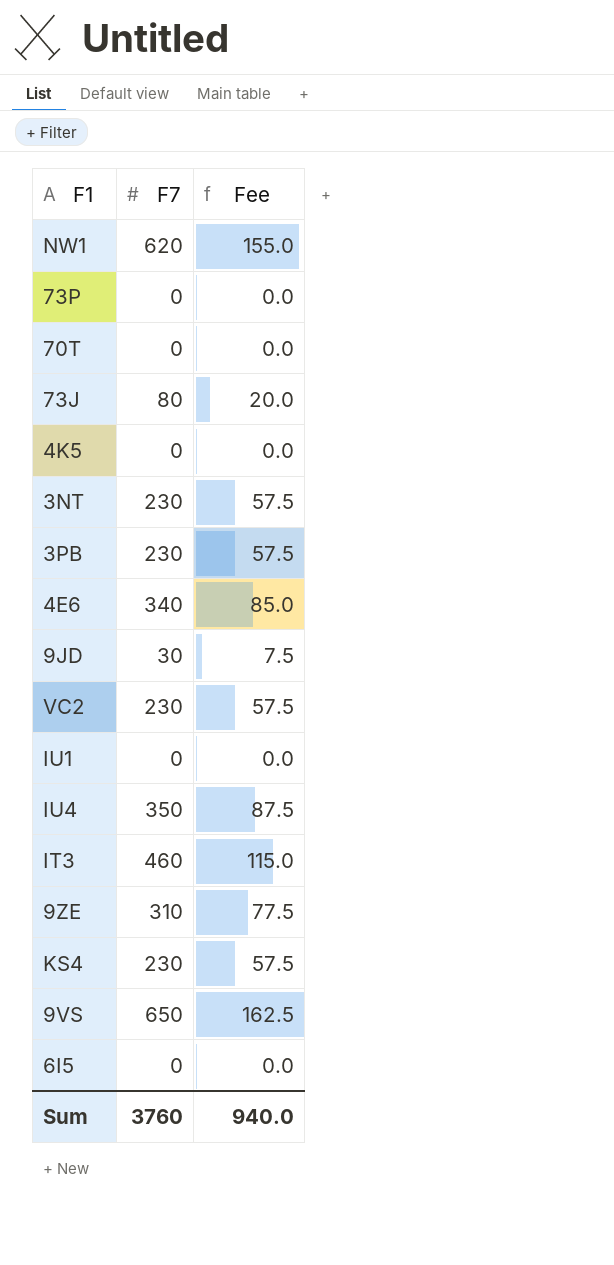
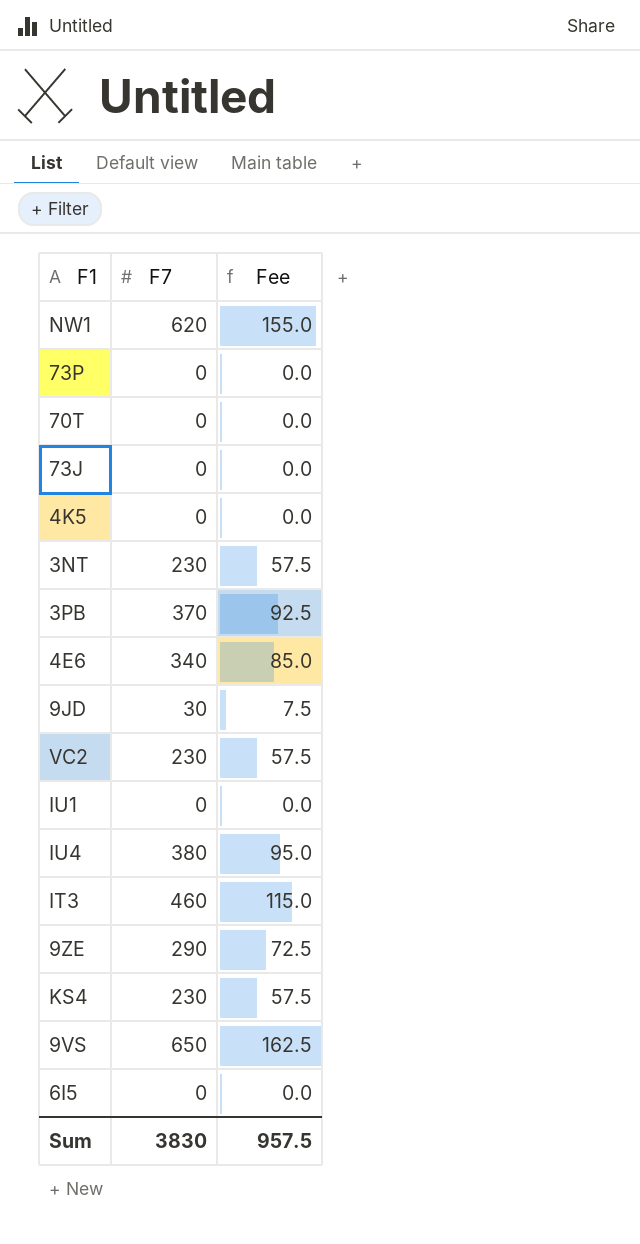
73J | F7: 80 -> 0
73J | Fee: 20.0 -> 0.0
3PB | F7: 230 -> 370
3PB | Fee: 57.5 -> 92.5
IU4 | F7: 350 -> 380
IU4 | Fee: 87.5 -> 95.0
9ZE | F7: 310 -> 290
9ZE | Fee: 77.5 -> 72.5
Sum | F7: 3760 -> 3830
Sum | Fee: 940.0 -> 957.5

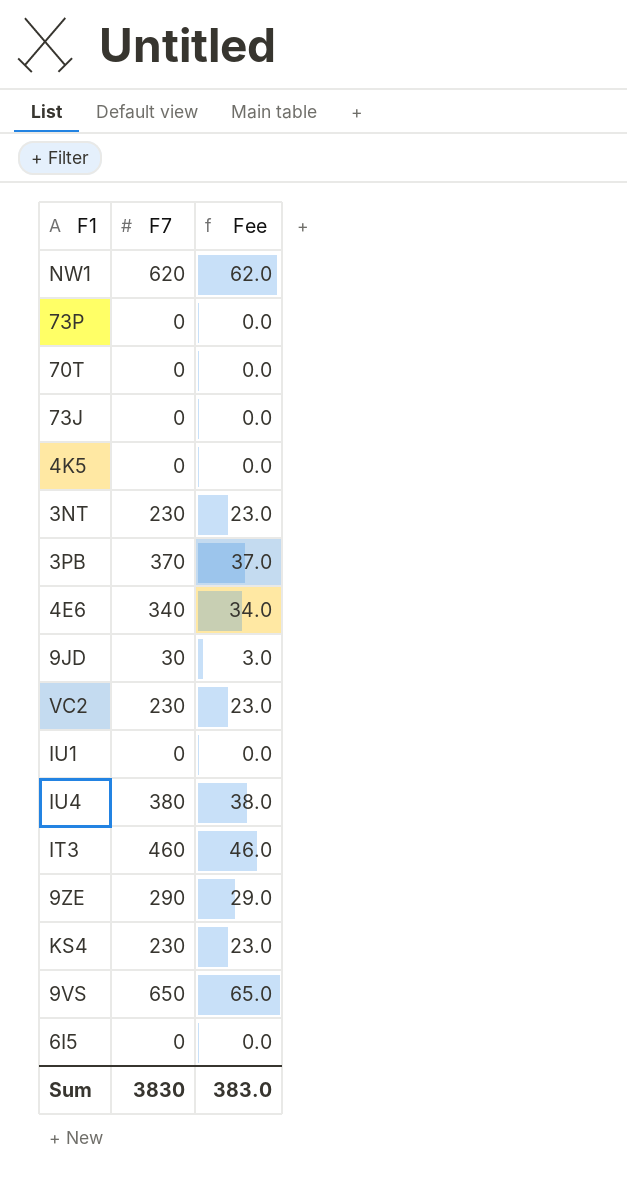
column Fee | formula: [F7] * 0.25 -> [F7] * 0.1
Sum | Fee: 957.5 -> 383.0

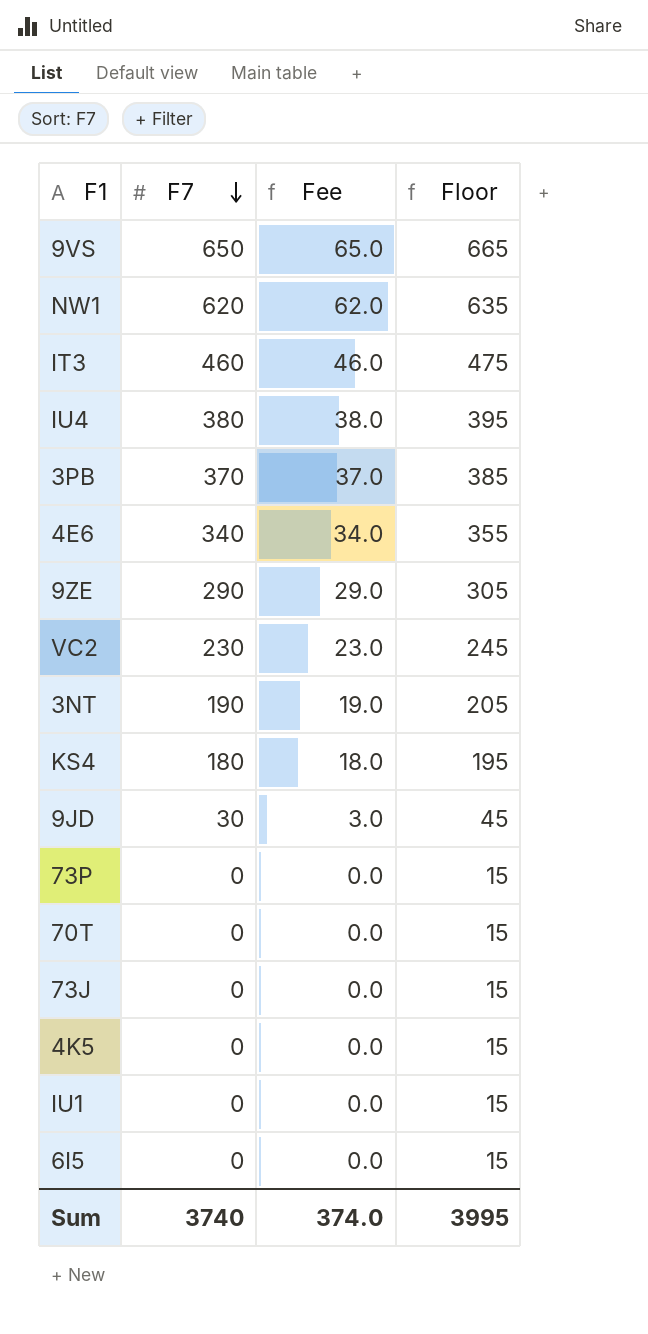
row order: none -> F7 descending
column Floor | formula: none -> [F7] + 15
3NT | F7: 230 -> 190
3NT | Fee: 23.0 -> 19.0
KS4 | F7: 230 -> 180
KS4 | Fee: 23.0 -> 18.0
Sum | F7: 3830 -> 3740
Sum | Fee: 383.0 -> 374.0

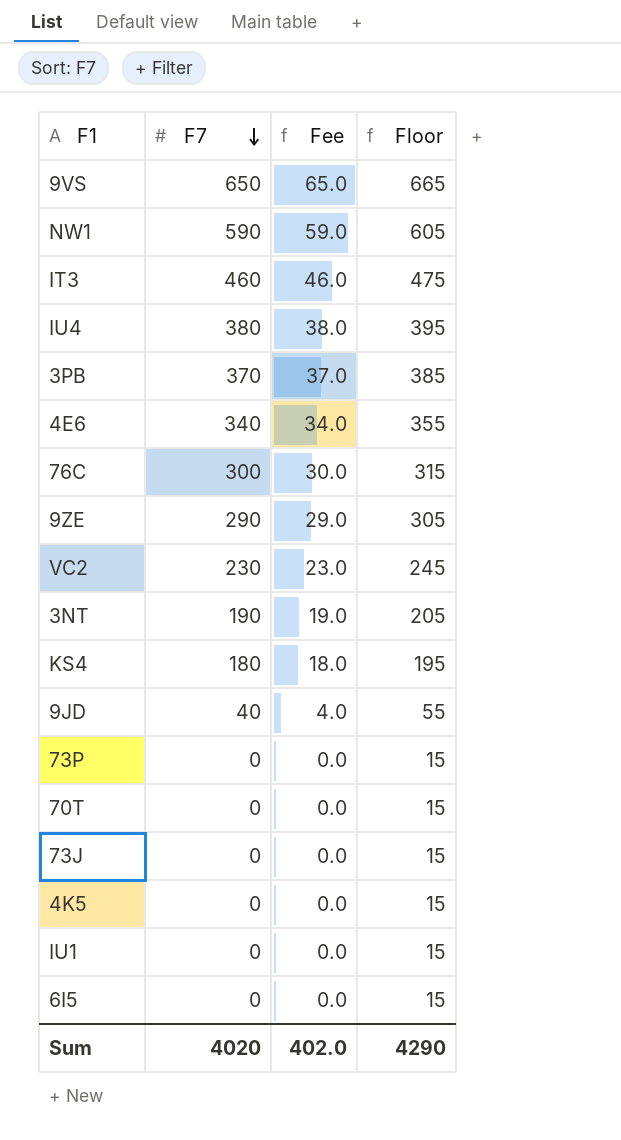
NW1 | F7: 620 -> 590
NW1 | Fee: 62.0 -> 59.0
NW1 | Floor: 635 -> 605
row 76C: none -> 300 | 30.0 | 315
9JD | F7: 30 -> 40
9JD | Fee: 3.0 -> 4.0
9JD | Floor: 45 -> 55
Sum | F7: 3740 -> 4020
Sum | Fee: 374.0 -> 402.0
Sum | Floor: 3995 -> 4290

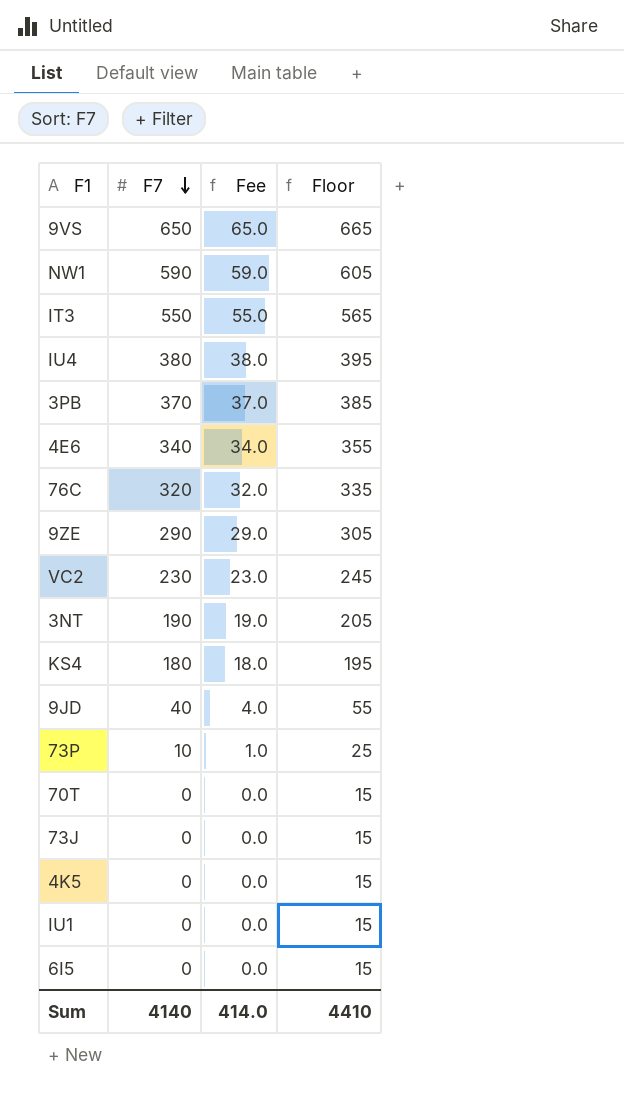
IT3 | F7: 460 -> 550
IT3 | Fee: 46.0 -> 55.0
IT3 | Floor: 475 -> 565
76C | F7: 300 -> 320
76C | Fee: 30.0 -> 32.0
76C | Floor: 315 -> 335
73P | F7: 0 -> 10
73P | Fee: 0.0 -> 1.0
73P | Floor: 15 -> 25
Sum | F7: 4020 -> 4140
Sum | Fee: 402.0 -> 414.0
Sum | Floor: 4290 -> 4410

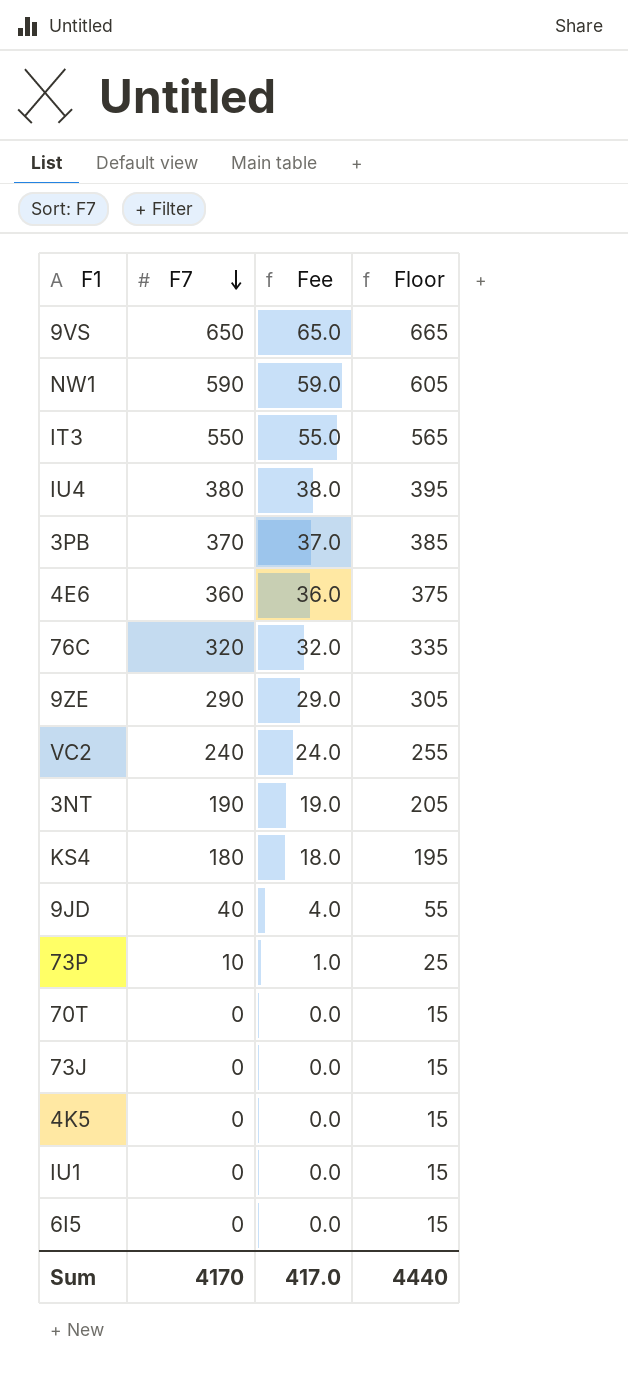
4E6 | F7: 340 -> 360
4E6 | Fee: 34.0 -> 36.0
4E6 | Floor: 355 -> 375
VC2 | F7: 230 -> 240
VC2 | Fee: 23.0 -> 24.0
VC2 | Floor: 245 -> 255
Sum | F7: 4140 -> 4170
Sum | Fee: 414.0 -> 417.0
Sum | Floor: 4410 -> 4440

